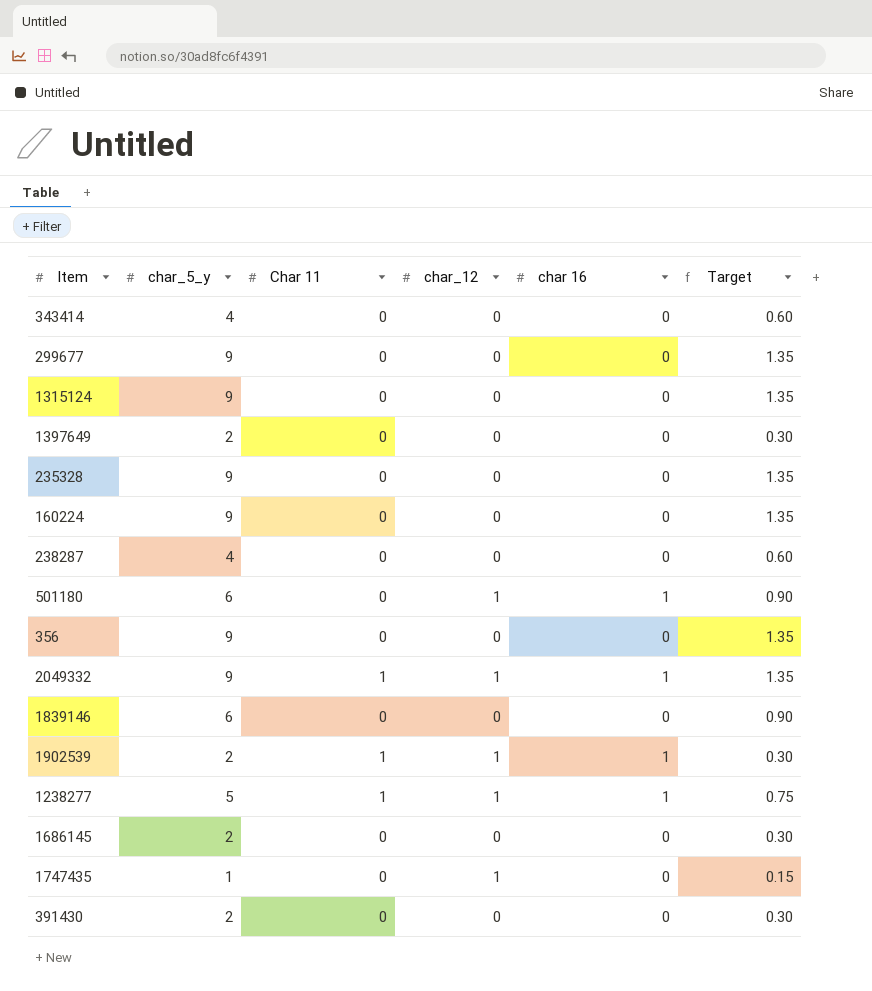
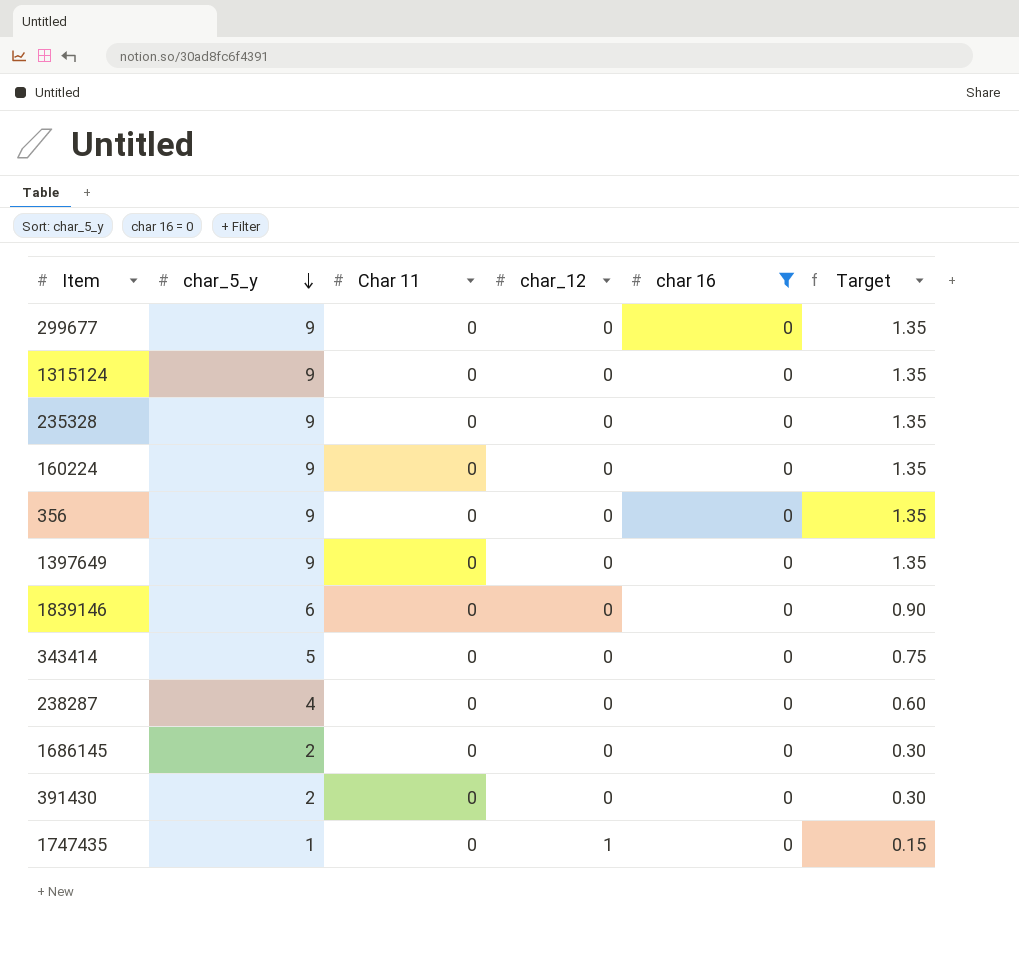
filter: none -> char 16 = 0
row order: none -> char_5_y descending
1397649 | char_5_y: 2 -> 9
1397649 | Target: 0.30 -> 1.35
343414 | char_5_y: 4 -> 5
343414 | Target: 0.60 -> 0.75

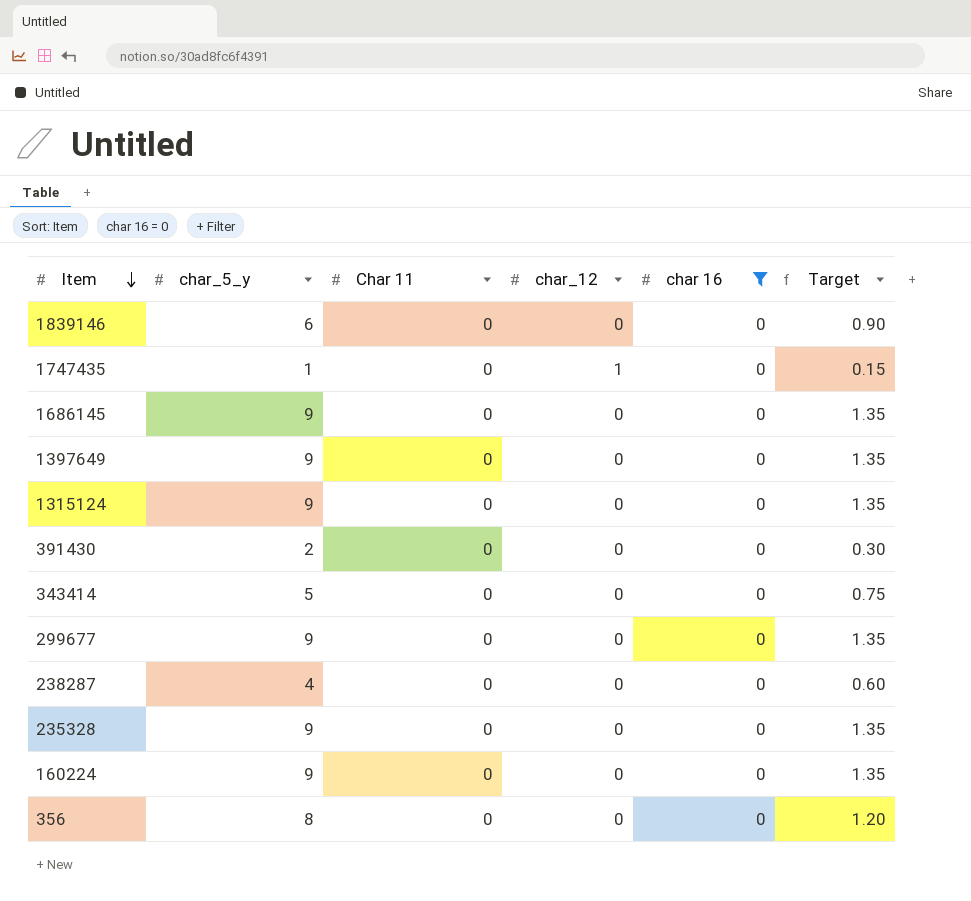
row order: char_5_y descending -> Item descending
1686145 | char_5_y: 2 -> 9
1686145 | Target: 0.30 -> 1.35
356 | char_5_y: 9 -> 8
356 | Target: 1.35 -> 1.20

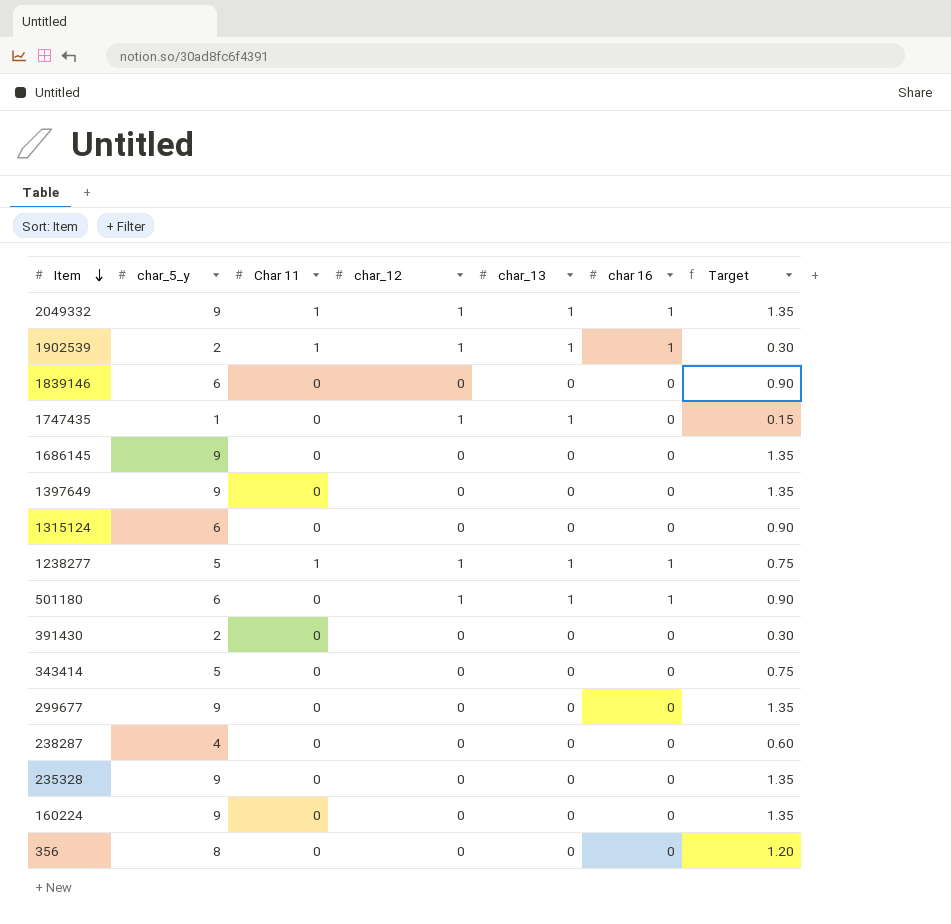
filter: char 16 = 0 -> none
column char_13 | position: none -> 5
1315124 | char_5_y: 9 -> 6
1315124 | Target: 1.35 -> 0.90

